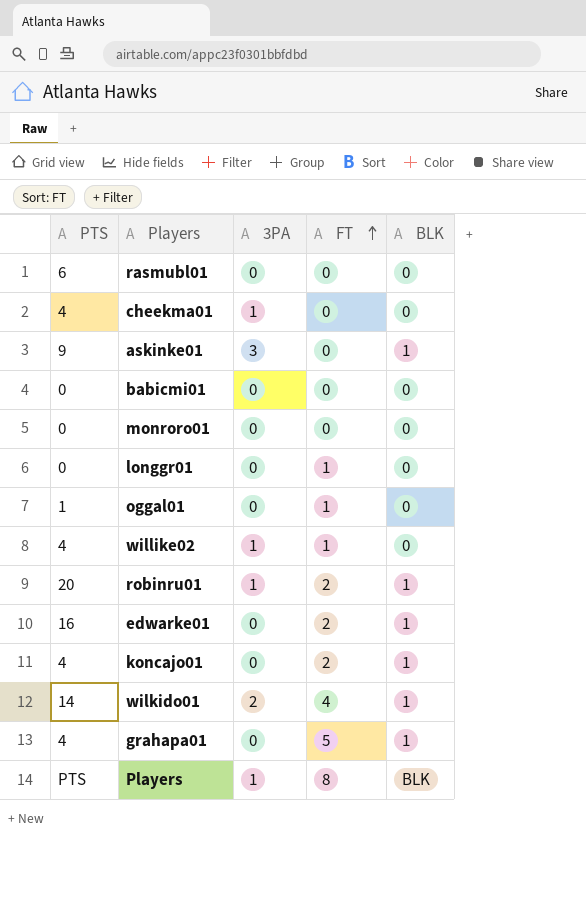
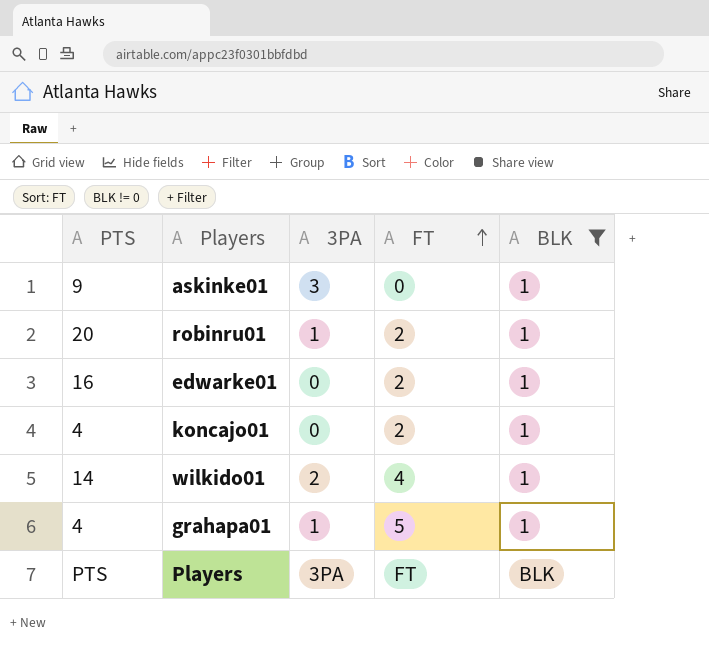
filter: none -> BLK != 0
grahapa01 | 3PA: 0 -> 1
Players | 3PA: 1 -> 3PA
Players | FT: 8 -> FT

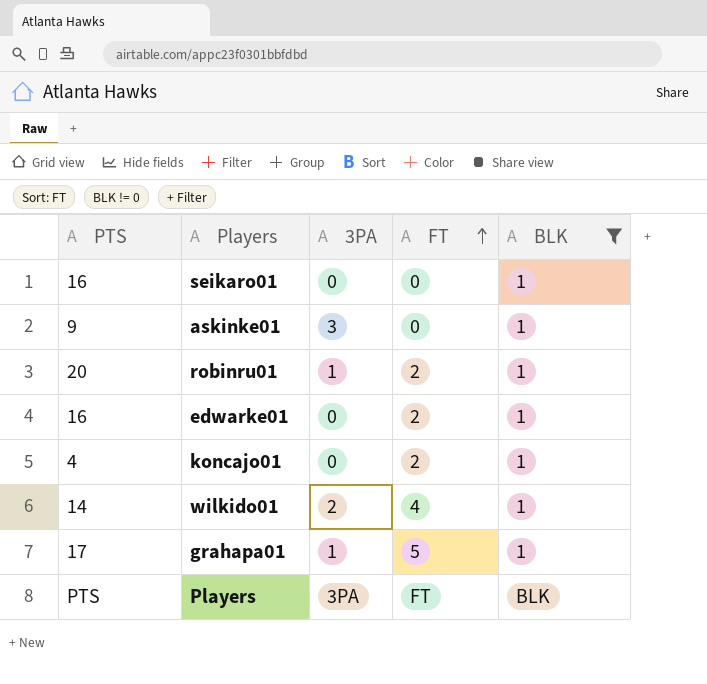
row seikaro01: none -> 16 | 0 | 0 | 1
grahapa01 | PTS: 4 -> 17

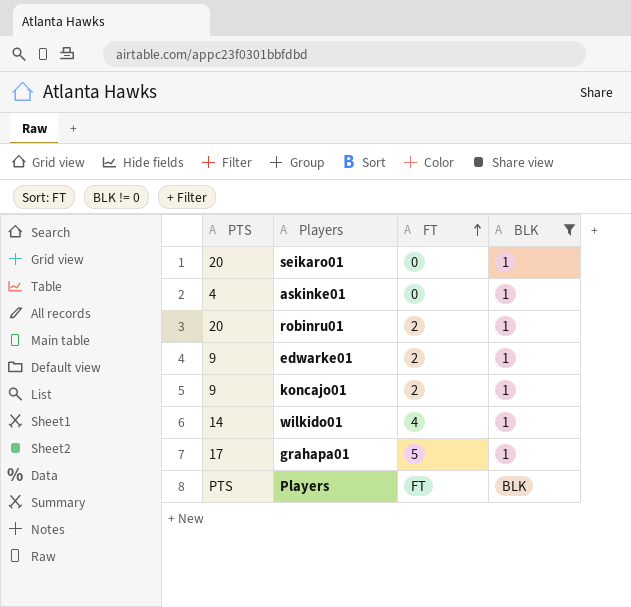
column 3PA | position: 3 -> none
seikaro01 | PTS: 16 -> 20
askinke01 | PTS: 9 -> 4
edwarke01 | PTS: 16 -> 9
koncajo01 | PTS: 4 -> 9

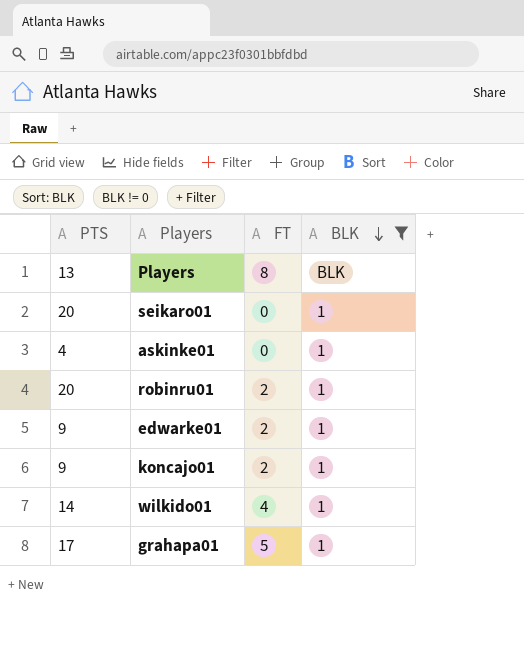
row order: FT ascending -> BLK descending
Players | PTS: PTS -> 13
Players | FT: FT -> 8

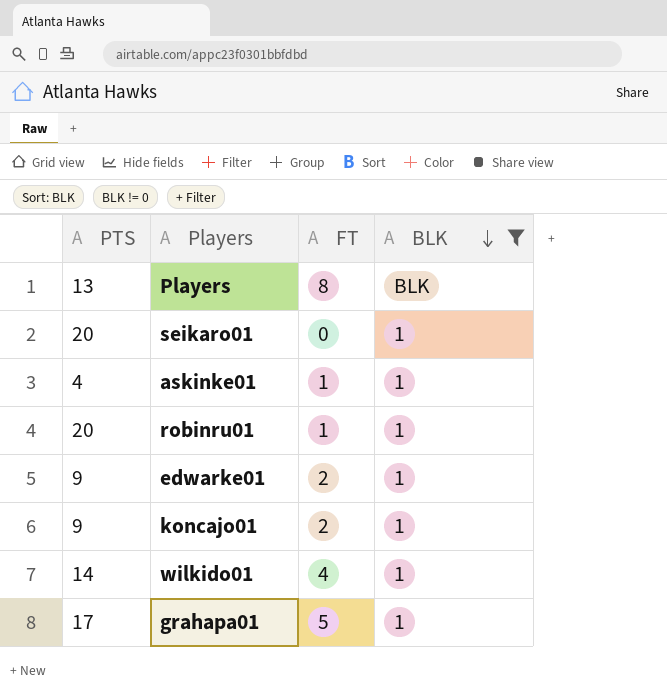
askinke01 | FT: 0 -> 1
robinru01 | FT: 2 -> 1

